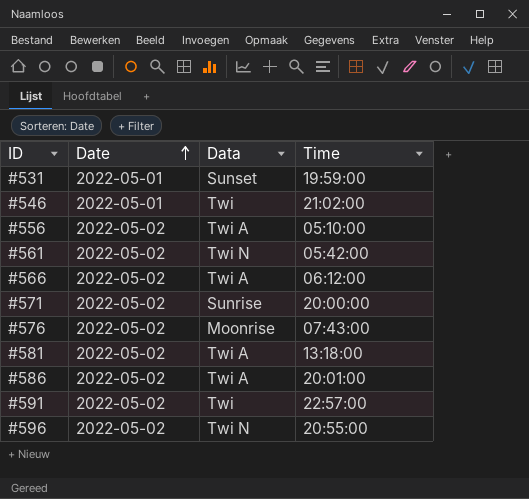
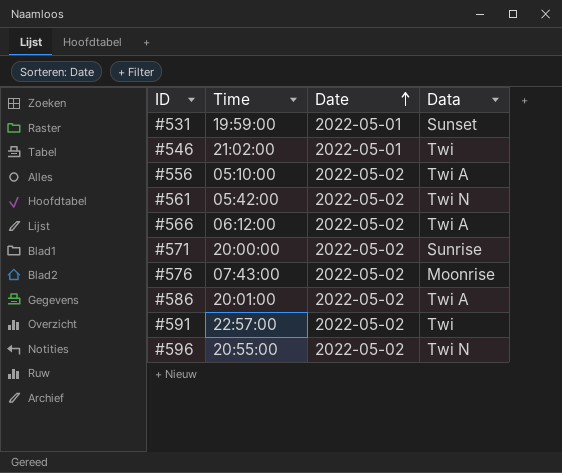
column Time | position: 4 -> 2
row #581: 2022-05-02 | Twi A | 13:18:00 -> none

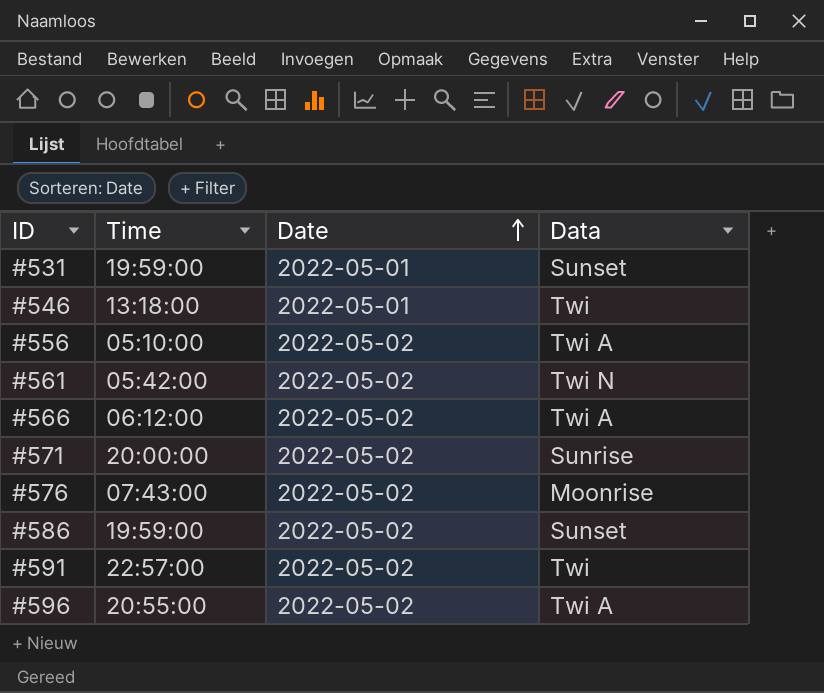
#546 | Time: 21:02:00 -> 13:18:00
#586 | Time: 20:01:00 -> 19:59:00
#586 | Data: Twi A -> Sunset
#596 | Data: Twi N -> Twi A

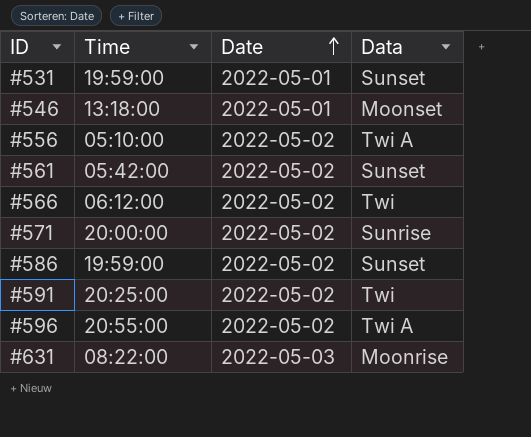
row #576: 07:43:00 | 2022-05-02 | Moonrise -> none
#546 | Data: Twi -> Moonset
#561 | Data: Twi N -> Sunset
#566 | Data: Twi A -> Twi
#591 | Time: 22:57:00 -> 20:25:00
row #631: none -> 08:22:00 | 2022-05-03 | Moonrise

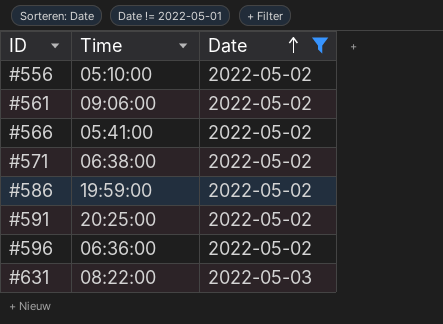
filter: none -> Date != 2022-05-01
column Data | position: 4 -> none
#561 | Time: 05:42:00 -> 09:06:00
#566 | Time: 06:12:00 -> 05:41:00
#571 | Time: 20:00:00 -> 06:38:00
#596 | Time: 20:55:00 -> 06:36:00

